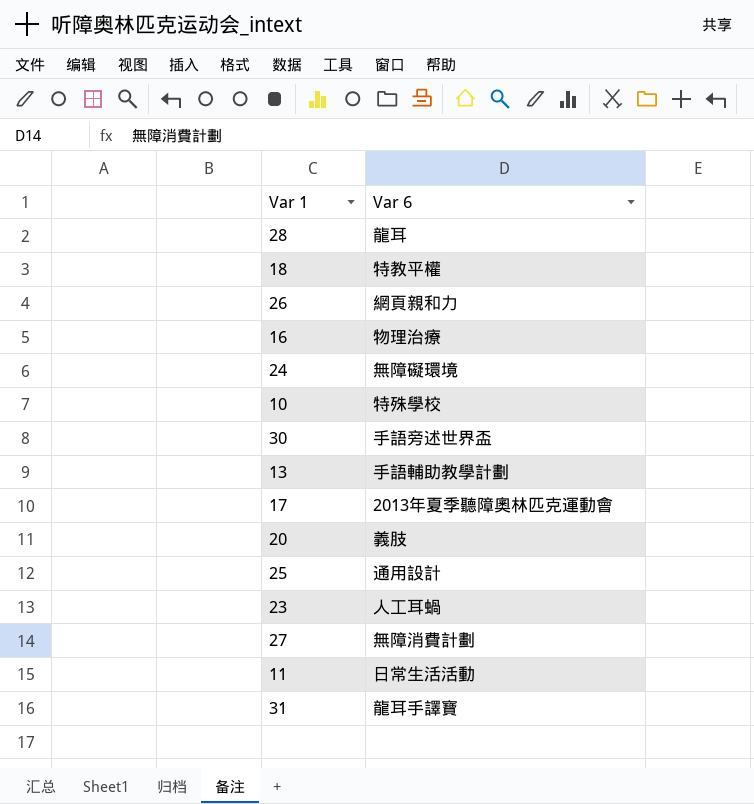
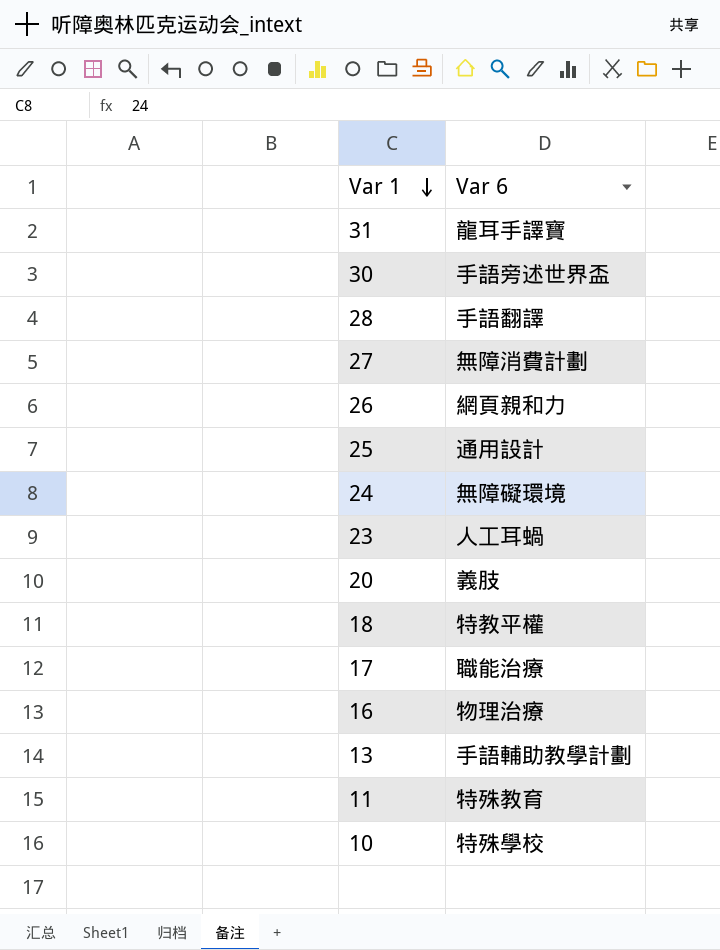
row order: none -> Var 1 descending
28 | Var 6: 龍耳 -> 手語翻譯
17 | Var 6: 2013年夏季聽障奧林匹克運動會 -> 職能治療
11 | Var 6: 日常生活活動 -> 特殊教育

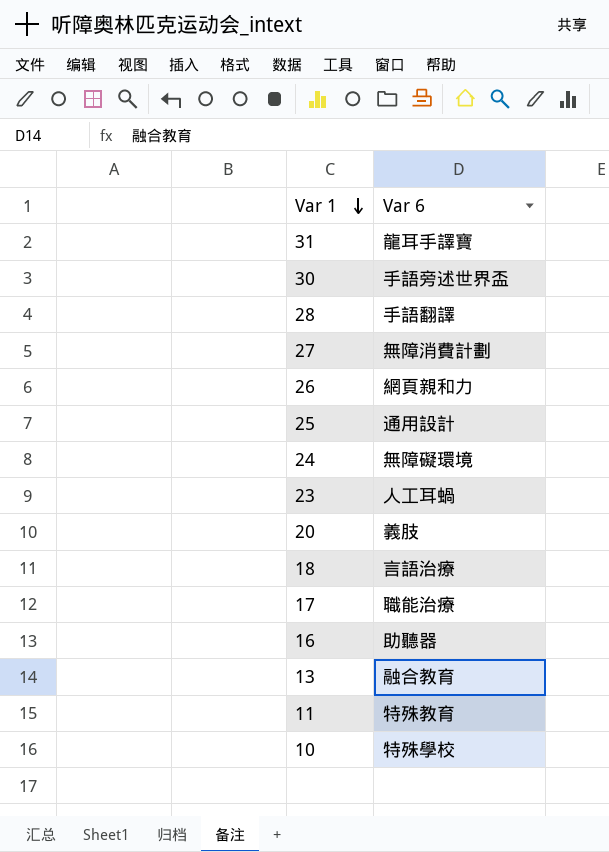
18 | Var 6: 特教平權 -> 言語治療
16 | Var 6: 物理治療 -> 助聽器
13 | Var 6: 手語輔助教學計劃 -> 融合教育

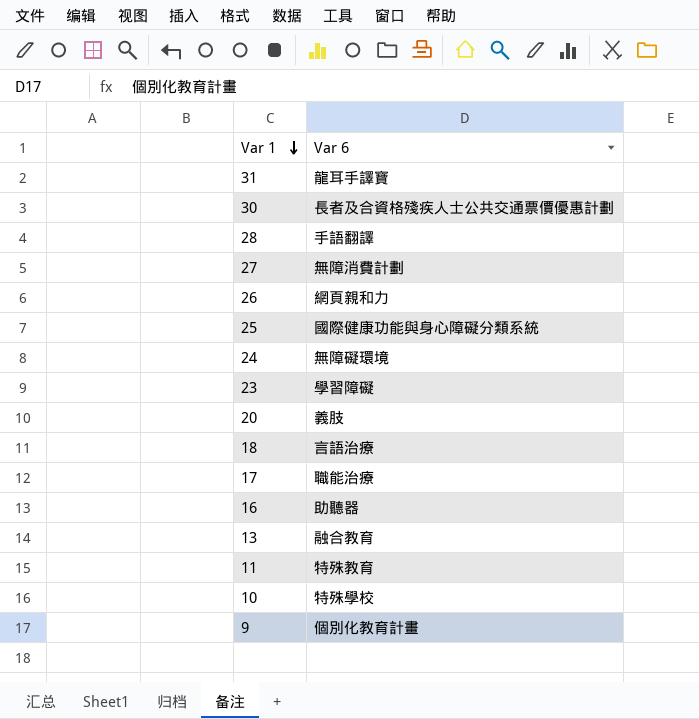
30 | Var 6: 手語旁述世界盃 -> 長者及合資格殘疾人士公共交通票價優惠計劃
25 | Var 6: 通用設計 -> 國際健康功能與身心障礙分類系統
23 | Var 6: 人工耳蝸 -> 學習障礙
row 9: none -> 個別化教育計畫

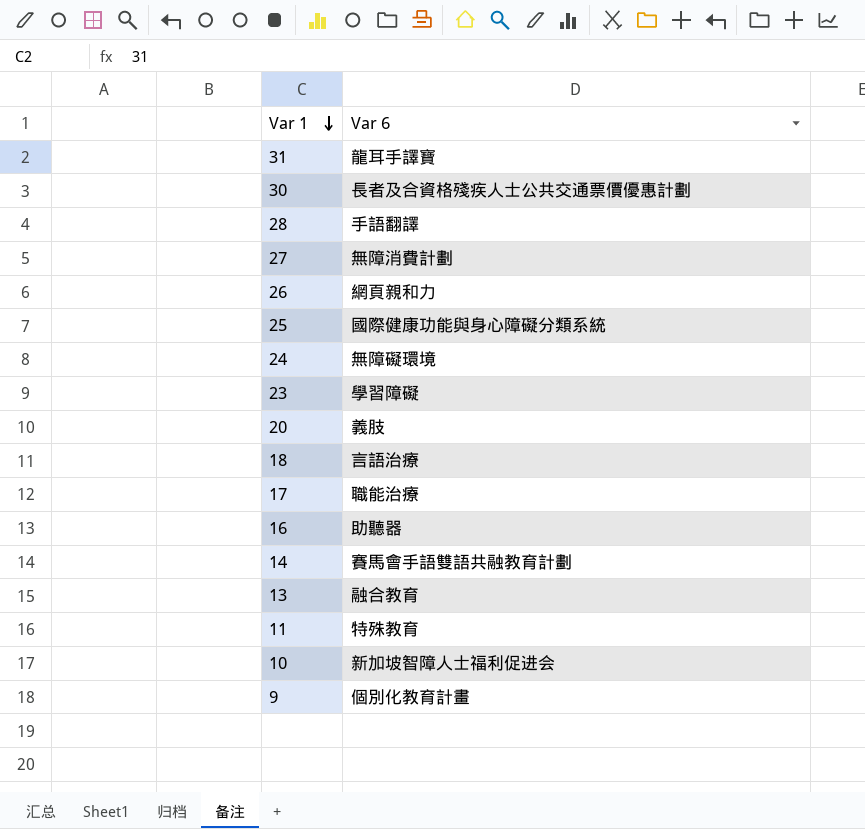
row 14: none -> 賽馬會手語雙語共融教育計劃
10 | Var 6: 特殊學校 -> 新加坡智障人士福利促进会

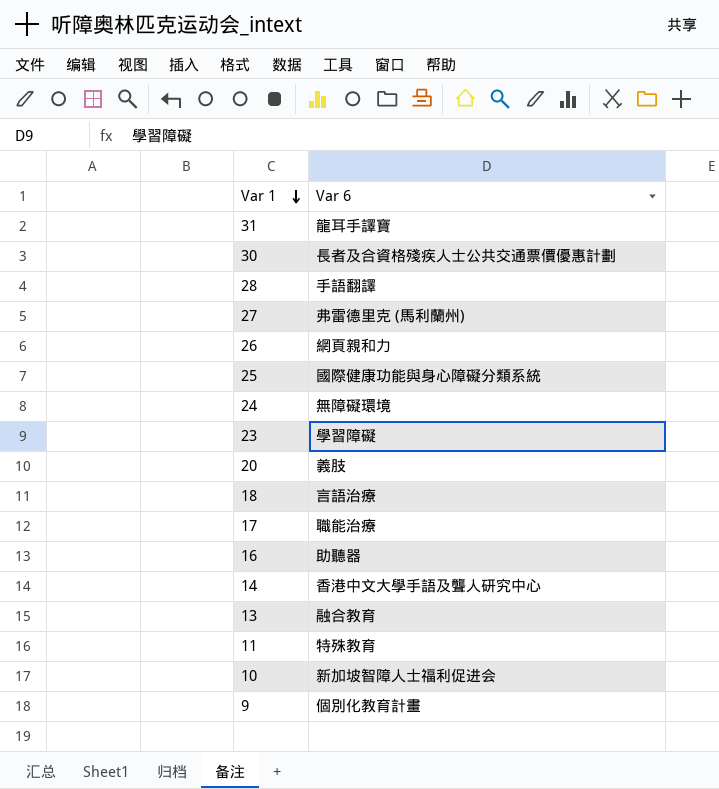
27 | Var 6: 無障消費計劃 -> 弗雷德里克 (馬利蘭州)
14 | Var 6: 賽馬會手語雙語共融教育計劃 -> 香港中文大學手語及聾人研究中心

